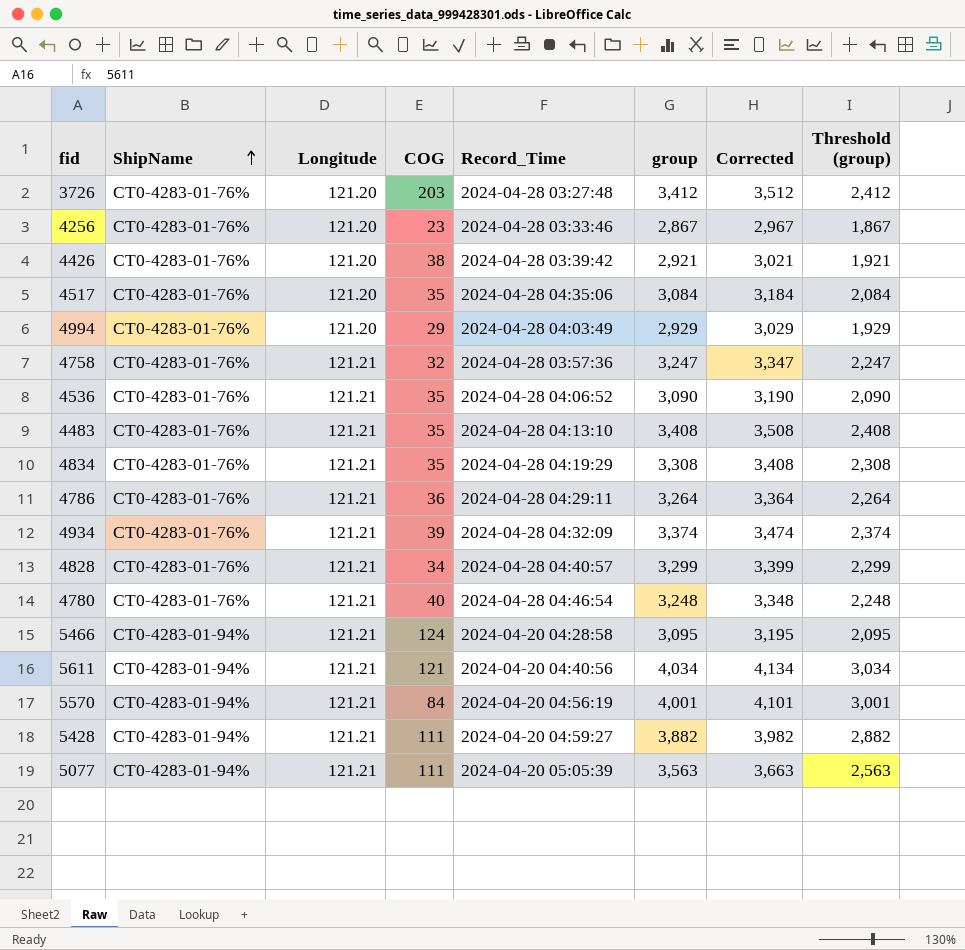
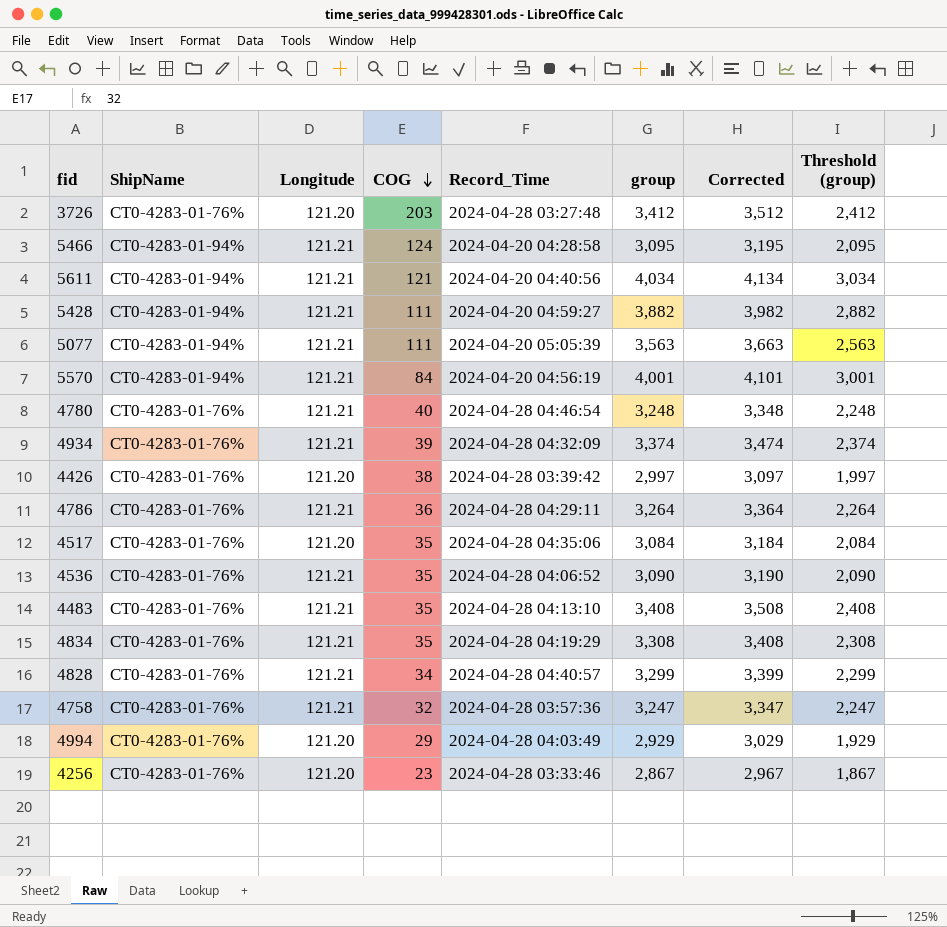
row order: ShipName ascending -> COG descending
4426 | group: 2,921 -> 2,997
4426 | Corrected: 3,021 -> 3,097
4426 | Threshold (group): 1,921 -> 1,997

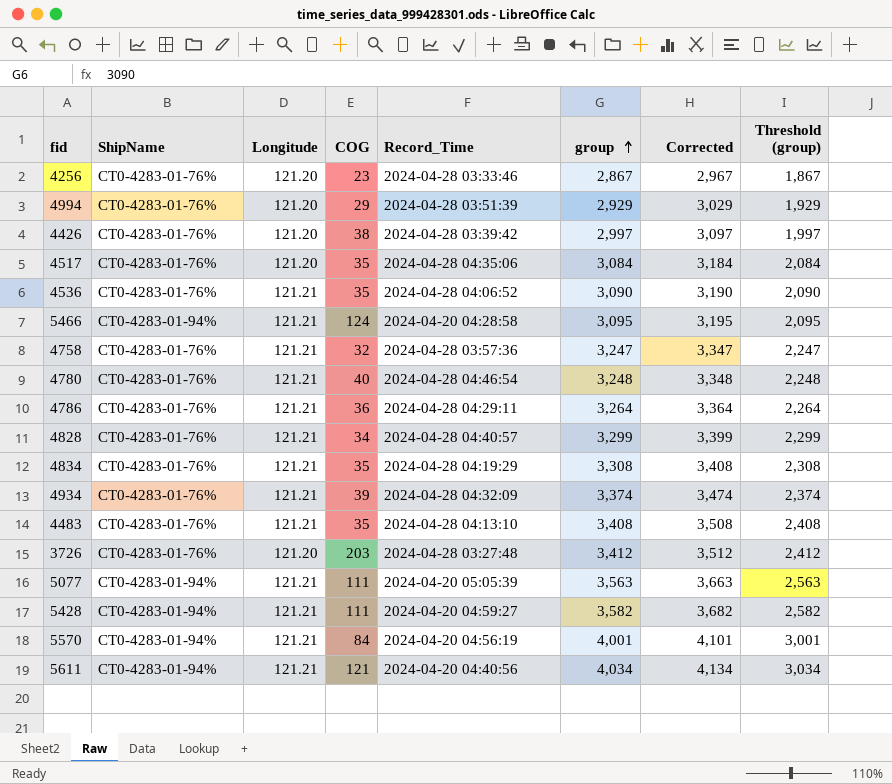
row order: COG descending -> group ascending
4994 | Record_Time: 2024-04-28 04:03:49 -> 2024-04-28 03:51:39
5428 | group: 3,882 -> 3,582
5428 | Corrected: 3,982 -> 3,682
5428 | Threshold (group): 2,882 -> 2,582

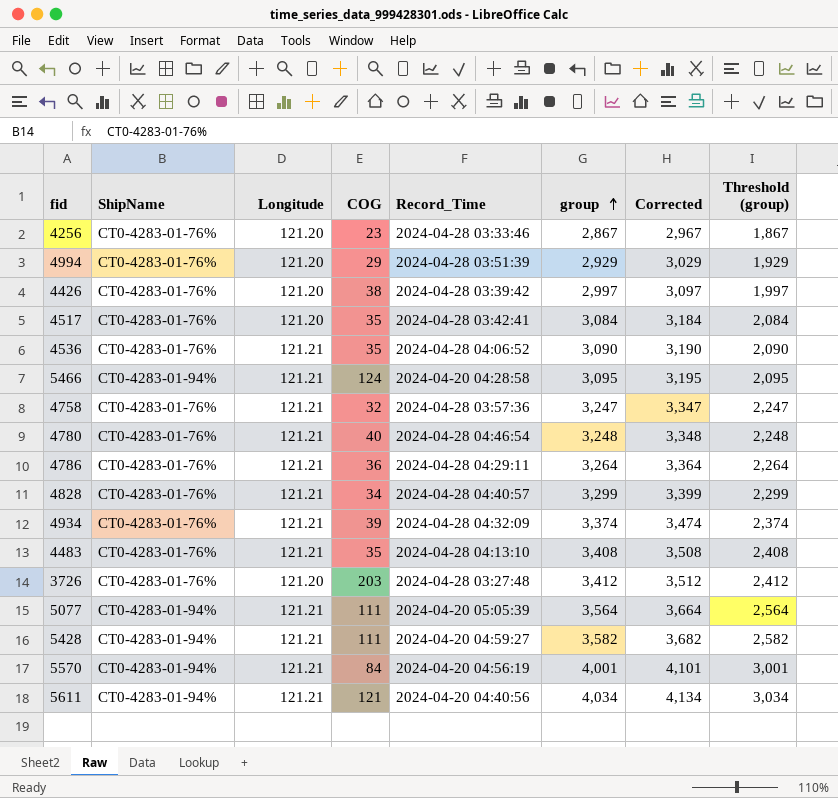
row 4834: CT0-4283-01-76% | 121.21 | 35 | 2024-04-28 04:19:29 | 3,308 | 3,408 | 2,308 -> none
4517 | Record_Time: 2024-04-28 04:35:06 -> 2024-04-28 03:42:41
5077 | group: 3,563 -> 3,564
5077 | Corrected: 3,663 -> 3,664
5077 | Threshold (group): 2,563 -> 2,564

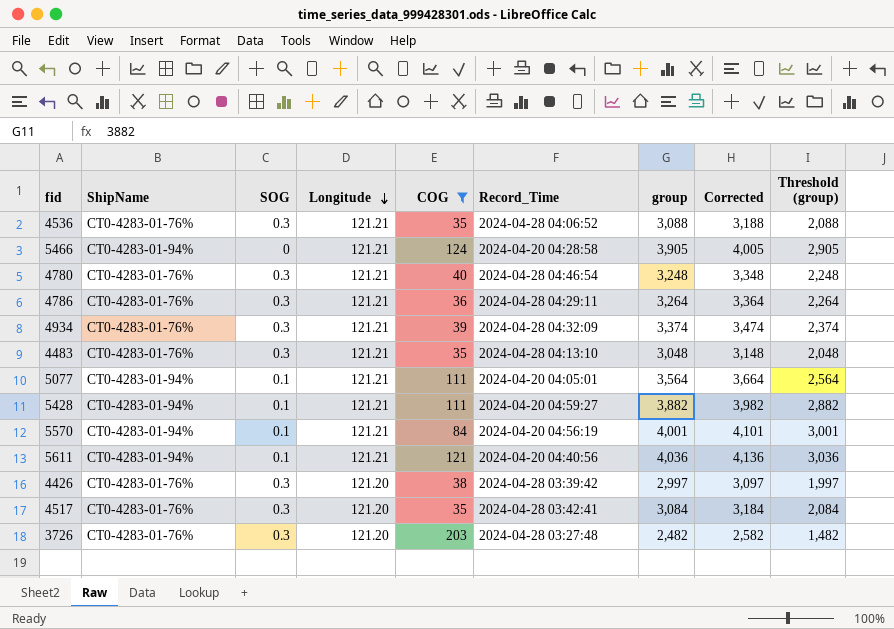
filter: none -> COG >= 35
row order: group ascending -> Longitude descending
column SOG | position: none -> 3
4536 | group: 3,090 -> 3,088
4536 | Corrected: 3,190 -> 3,188
4536 | Threshold (group): 2,090 -> 2,088
5466 | group: 3,095 -> 3,905
5466 | Corrected: 3,195 -> 4,005
5466 | Threshold (group): 2,095 -> 2,905
4483 | group: 3,408 -> 3,048
4483 | Corrected: 3,508 -> 3,148
4483 | Threshold (group): 2,408 -> 2,048
5077 | Record_Time: 2024-04-20 05:05:39 -> 2024-04-20 04:05:01
5428 | group: 3,582 -> 3,882
5428 | Corrected: 3,682 -> 3,982
5428 | Threshold (group): 2,582 -> 2,882
5611 | group: 4,034 -> 4,036
5611 | Corrected: 4,134 -> 4,136
5611 | Threshold (group): 3,034 -> 3,036
3726 | group: 3,412 -> 2,482
3726 | Corrected: 3,512 -> 2,582
3726 | Threshold (group): 2,412 -> 1,482

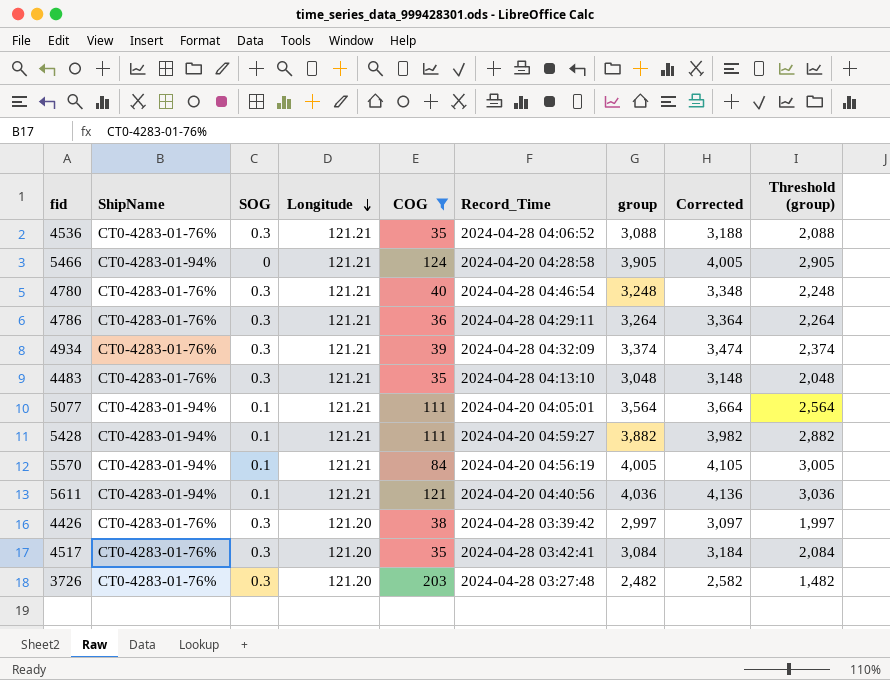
5570 | group: 4,001 -> 4,005
5570 | Corrected: 4,101 -> 4,105
5570 | Threshold (group): 3,001 -> 3,005

